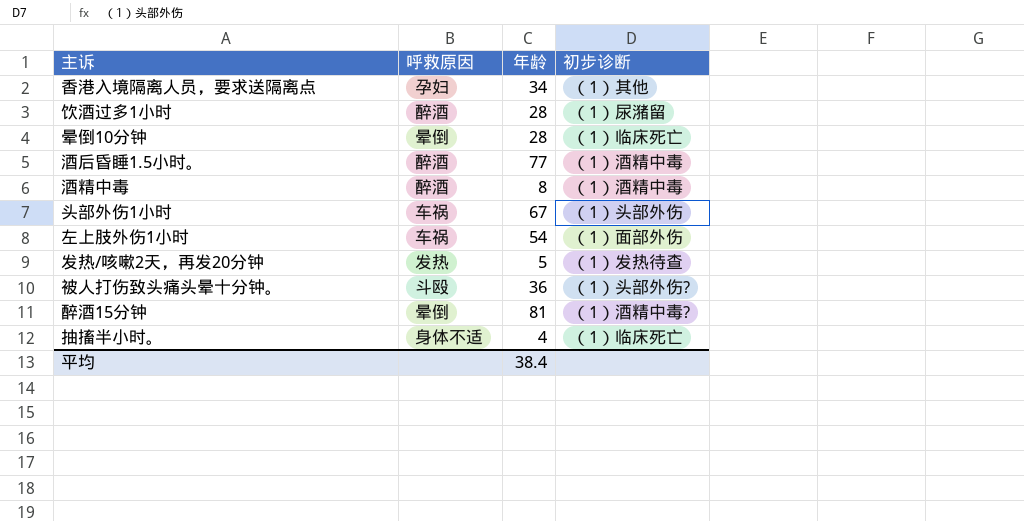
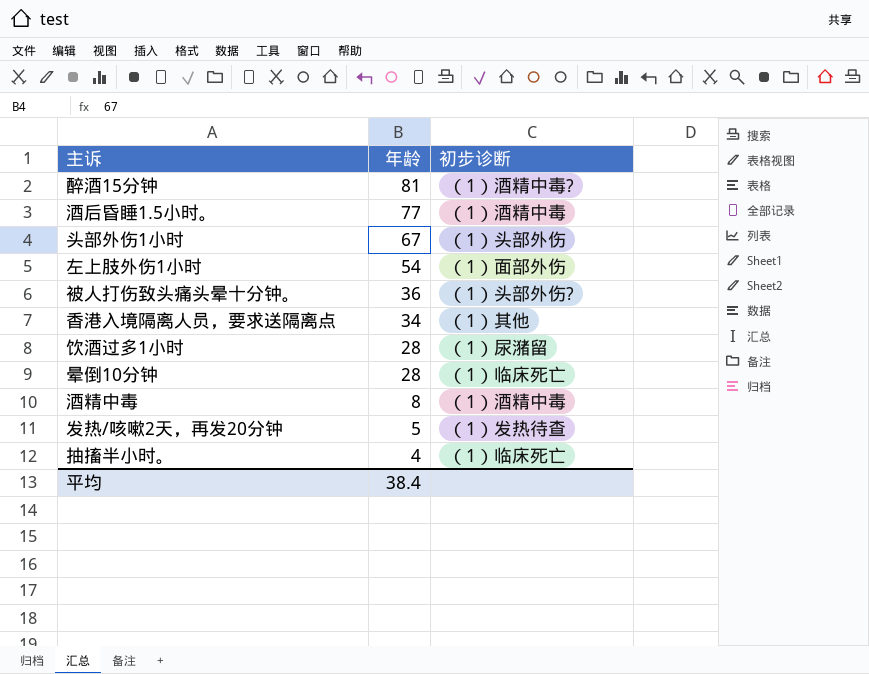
row order: none -> 年龄 descending
column 呼救原因 | position: 2 -> none

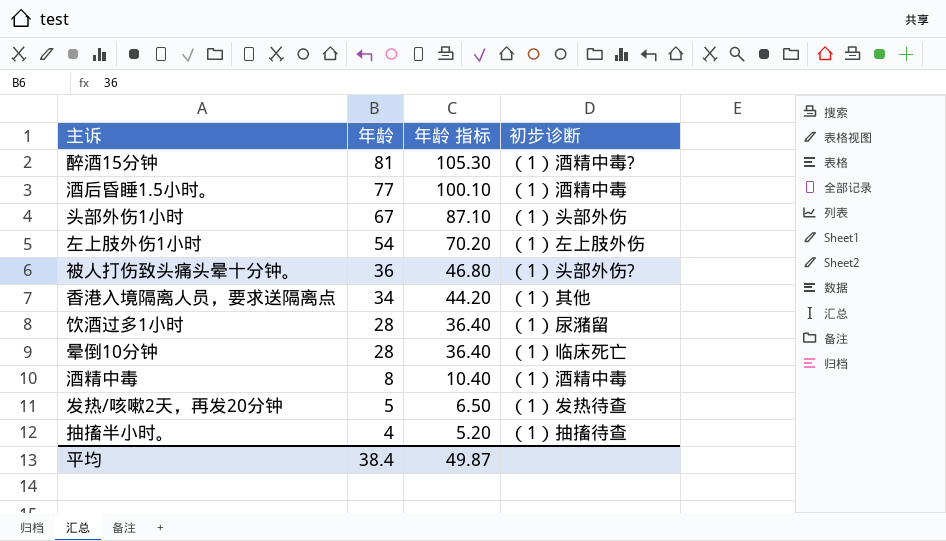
column 年龄 指标 | formula: none -> [年龄] * 1.3
左上肢外伤1小时 | 初步诊断: （1）面部外伤 -> （1）左上肢外伤
抽搐半小时。 | 初步诊断: （1）临床死亡 -> （1）抽搐待查

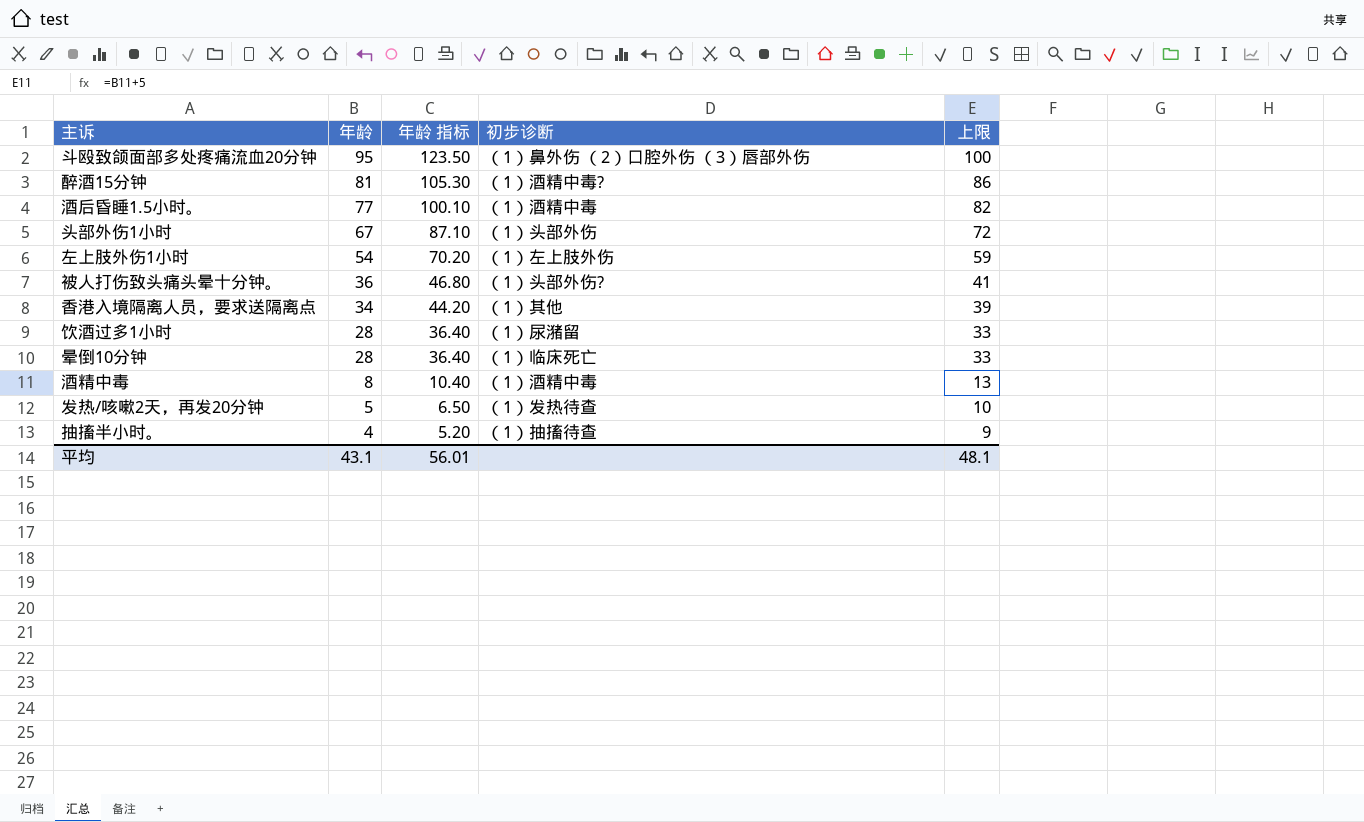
column 上限 | formula: none -> [年龄] + 5
row 斗殴致颌面部多处疼痛流血20分钟: none -> 95 | 123.50 | （1）鼻外伤 （2）口腔外伤 （3）唇部外伤 | 100
平均 | 年龄: 38.4 -> 43.1
平均 | 年龄 指标: 49.87 -> 56.01

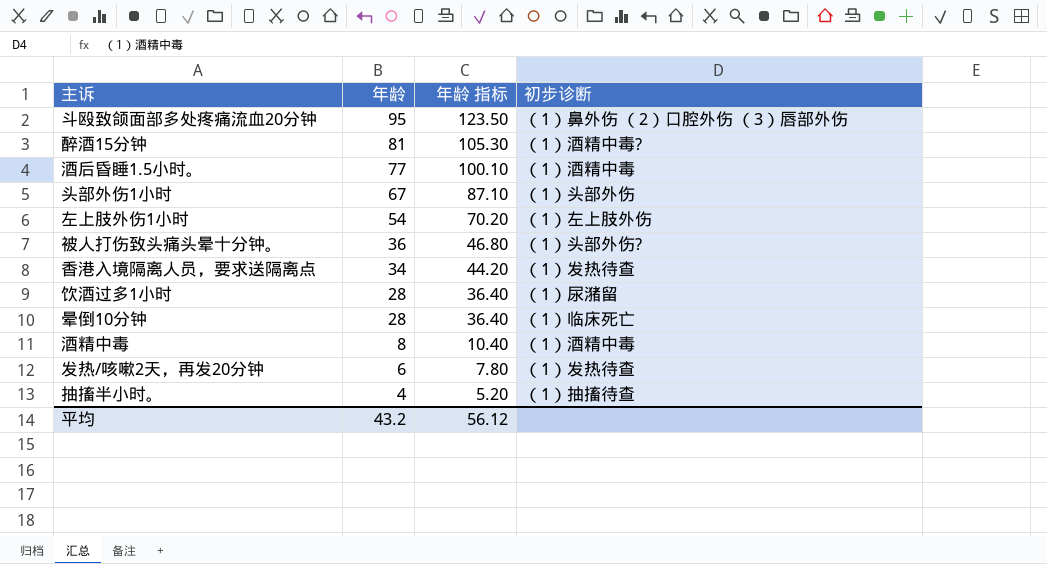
column 上限 | formula: [年龄] + 5 -> none
香港入境隔离人员，要求送隔离点 | 初步诊断: （1）其他 -> （1）发热待查
发热/咳嗽2天，再发20分钟 | 年龄: 5 -> 6
发热/咳嗽2天，再发20分钟 | 年龄 指标: 6.50 -> 7.80
平均 | 年龄: 43.1 -> 43.2
平均 | 年龄 指标: 56.01 -> 56.12

